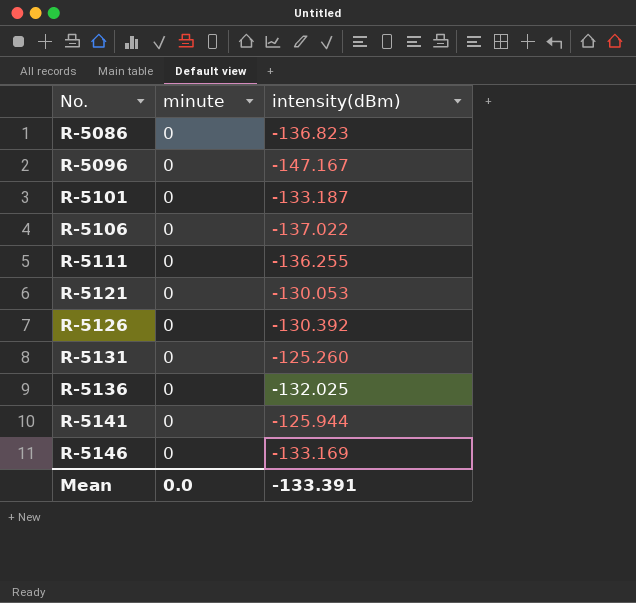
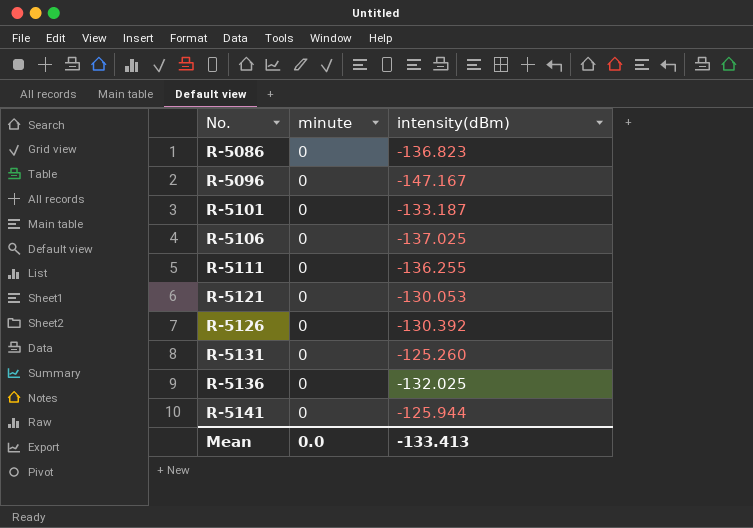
row R-5146: 0 | -133.169 -> none
R-5106 | intensity(dBm): -137.022 -> -137.025
Mean | intensity(dBm): -133.391 -> -133.413

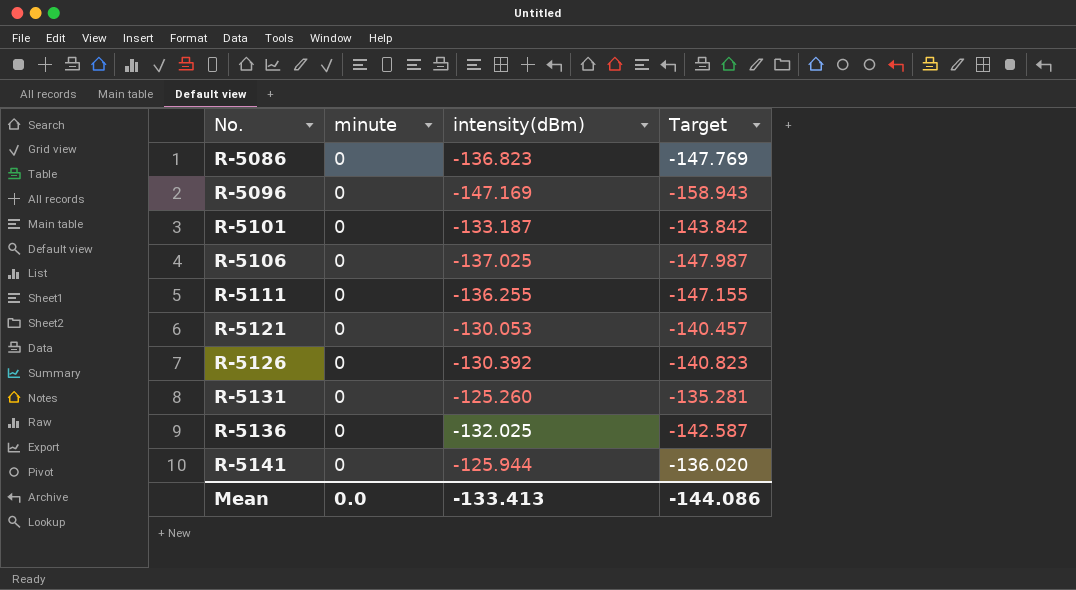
column Target | formula: none -> [intensity(dBm)] * 1.08
R-5096 | intensity(dBm): -147.167 -> -147.169

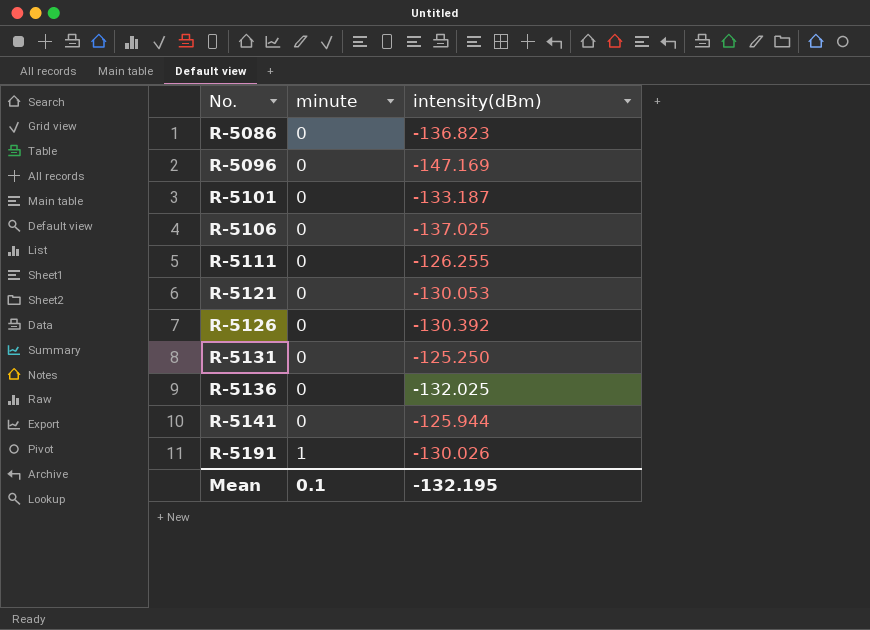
column Target | formula: [intensity(dBm)] * 1.08 -> none
R-5111 | intensity(dBm): -136.255 -> -126.255
R-5131 | intensity(dBm): -125.260 -> -125.250
row R-5191: none -> 1 | -130.026
Mean | minute: 0.0 -> 0.1
Mean | intensity(dBm): -133.413 -> -132.195

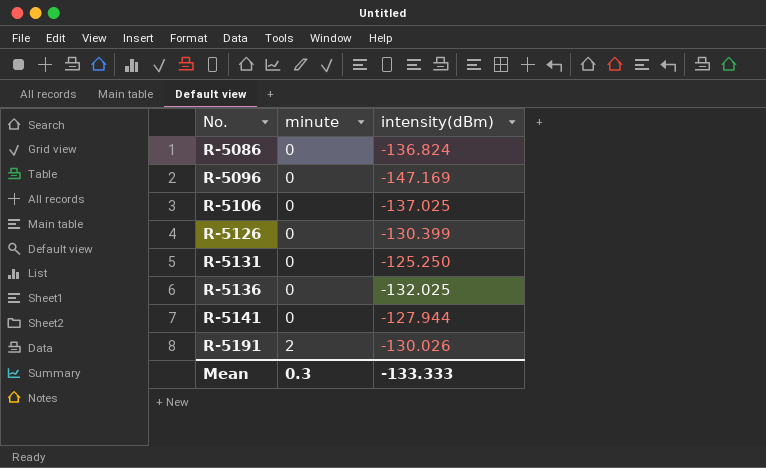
row R-5101: 0 | -133.187 -> none
row R-5111: 0 | -126.255 -> none
row R-5121: 0 | -130.053 -> none
R-5086 | intensity(dBm): -136.823 -> -136.824
R-5126 | intensity(dBm): -130.392 -> -130.399
R-5141 | intensity(dBm): -125.944 -> -127.944
R-5191 | minute: 1 -> 2
Mean | minute: 0.1 -> 0.3
Mean | intensity(dBm): -132.195 -> -133.333

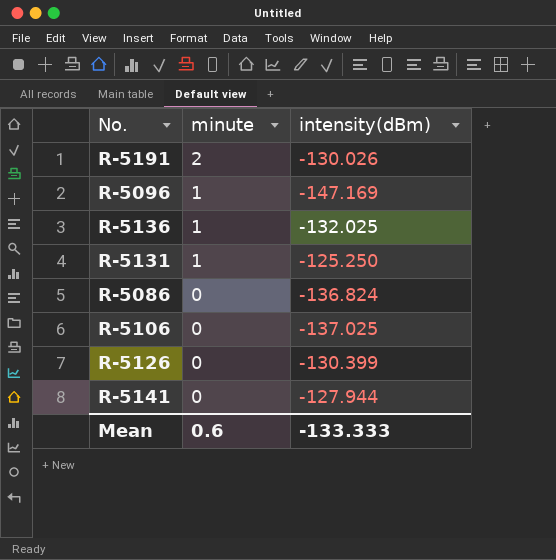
row order: No. ascending -> minute descending
R-5096 | minute: 0 -> 1
R-5136 | minute: 0 -> 1
R-5131 | minute: 0 -> 1
Mean | minute: 0.3 -> 0.6

